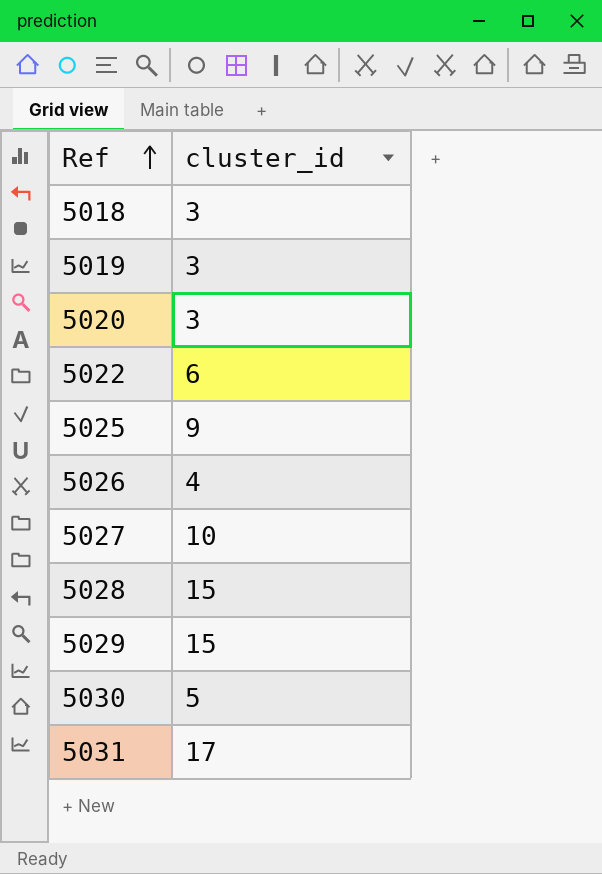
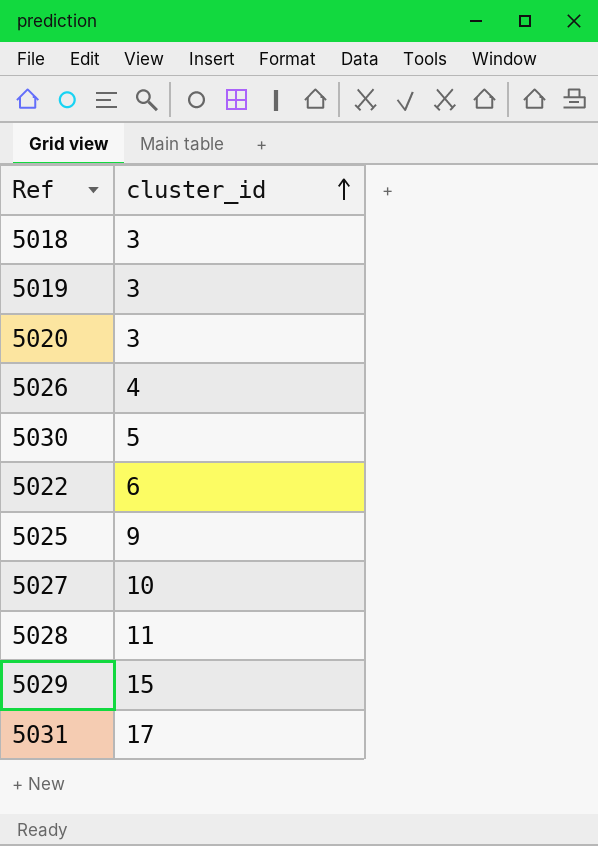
row order: Ref ascending -> cluster_id ascending
5028 | cluster_id: 15 -> 11

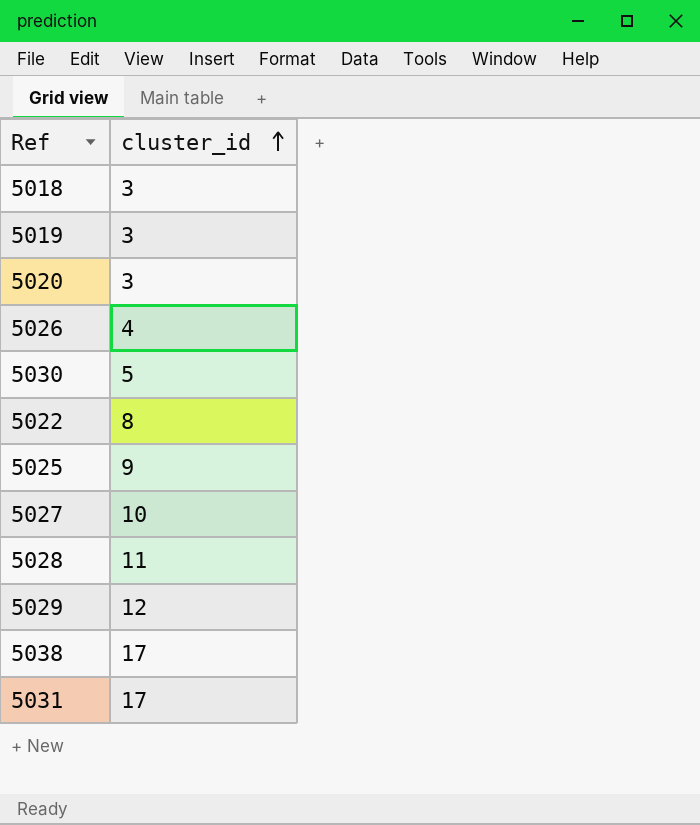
5022 | cluster_id: 6 -> 8
5029 | cluster_id: 15 -> 12
row 5038: none -> 17

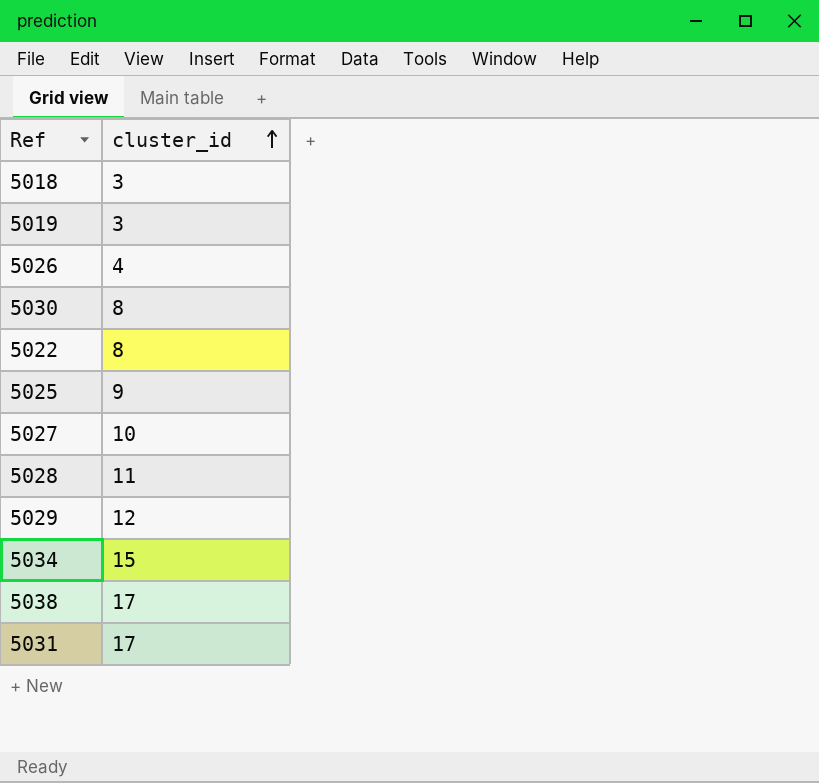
row 5020: 3 -> none
5030 | cluster_id: 5 -> 8
row 5034: none -> 15

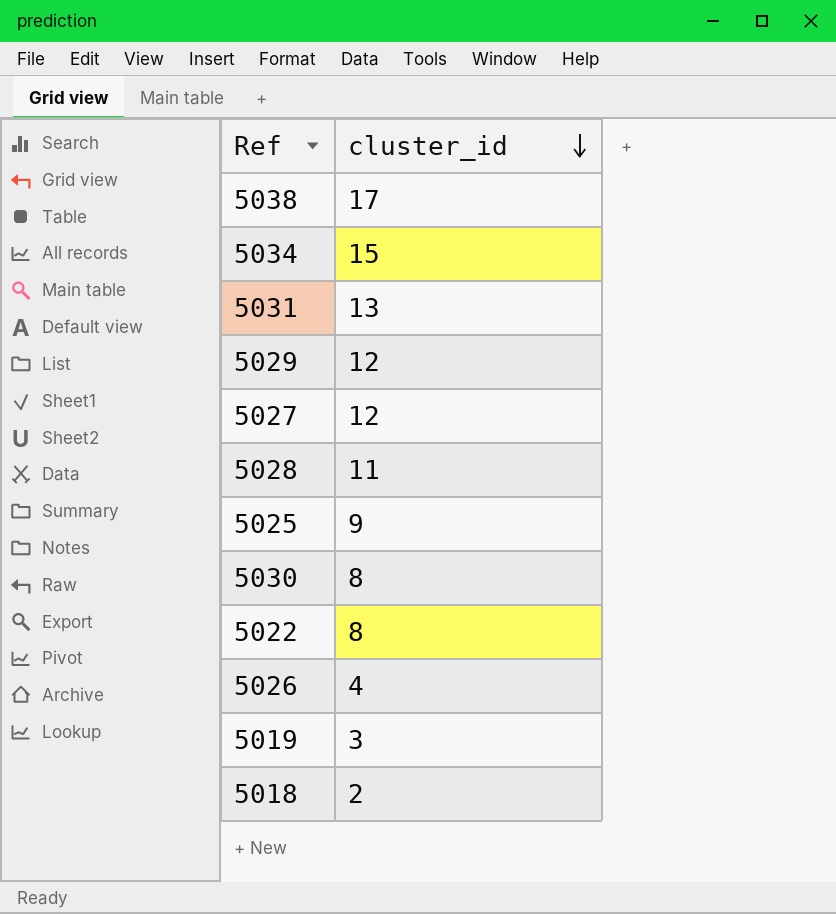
row order: cluster_id ascending -> cluster_id descending
5031 | cluster_id: 17 -> 13
5027 | cluster_id: 10 -> 12
5018 | cluster_id: 3 -> 2

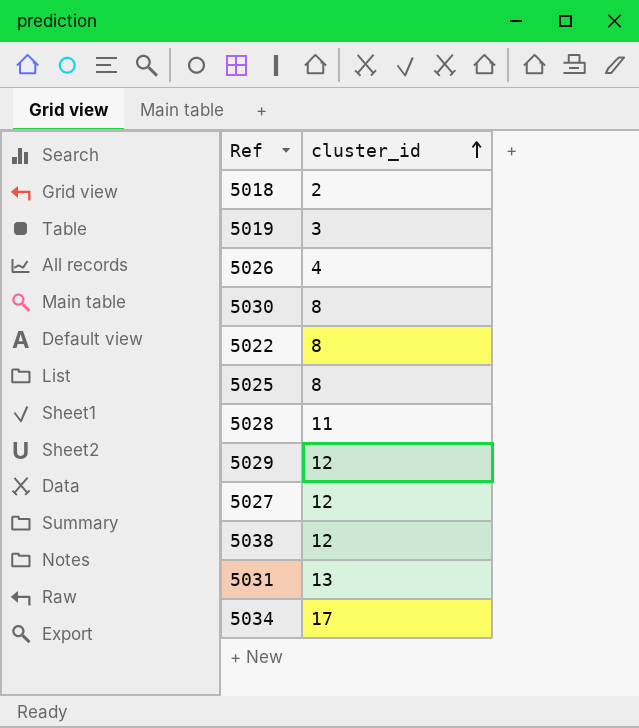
row order: cluster_id descending -> cluster_id ascending
5025 | cluster_id: 9 -> 8
5038 | cluster_id: 17 -> 12
5034 | cluster_id: 15 -> 17

